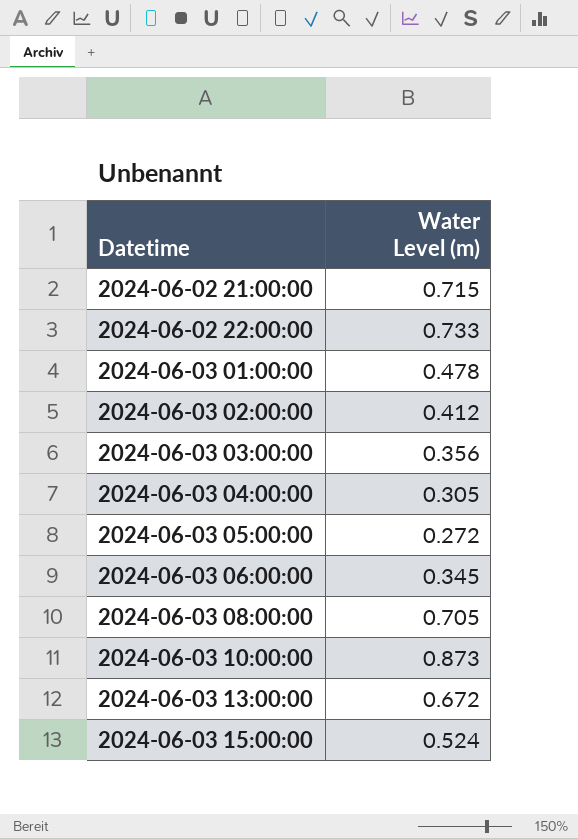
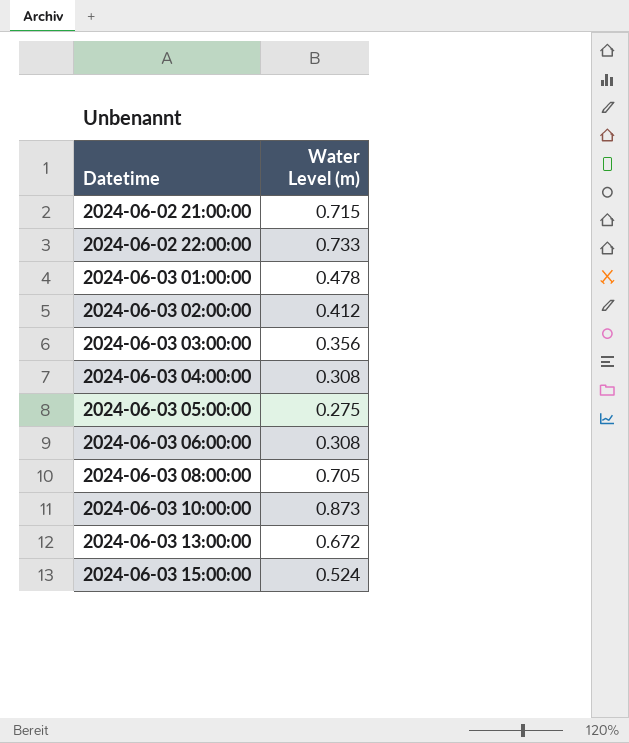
2024-06-03 04:00:00 | Water Level (m): 0.305 -> 0.308
2024-06-03 05:00:00 | Water Level (m): 0.272 -> 0.275
2024-06-03 06:00:00 | Water Level (m): 0.345 -> 0.308

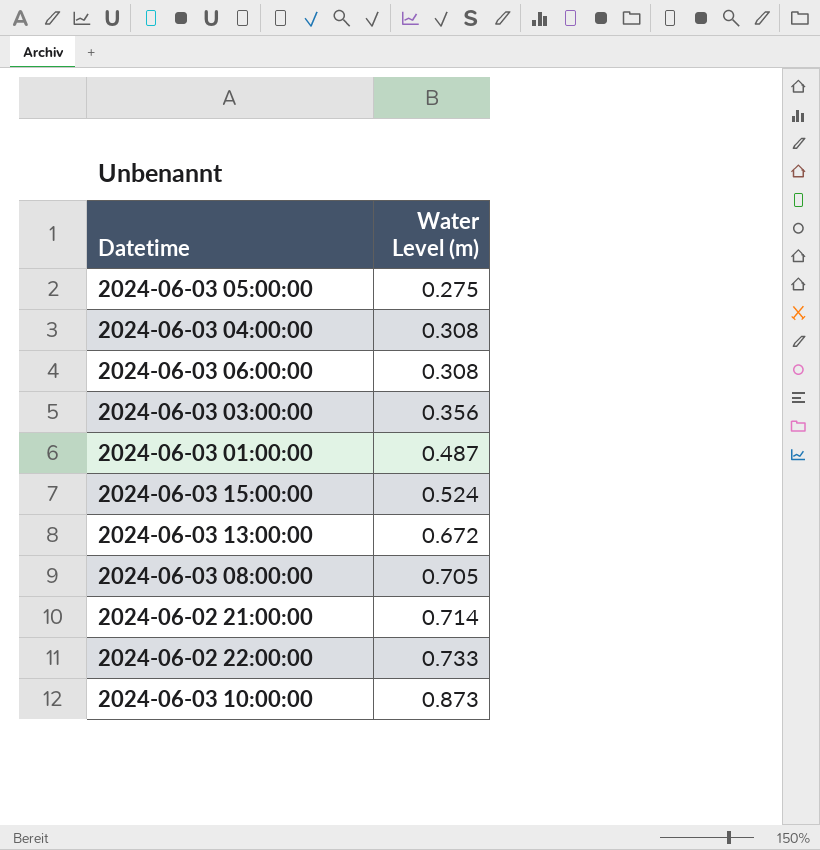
row order: Datetime ascending -> Water Level (m) ascending
row 2024-06-03 02:00:00: 0.412 -> none
2024-06-03 01:00:00 | Water Level (m): 0.478 -> 0.487
2024-06-02 21:00:00 | Water Level (m): 0.715 -> 0.714

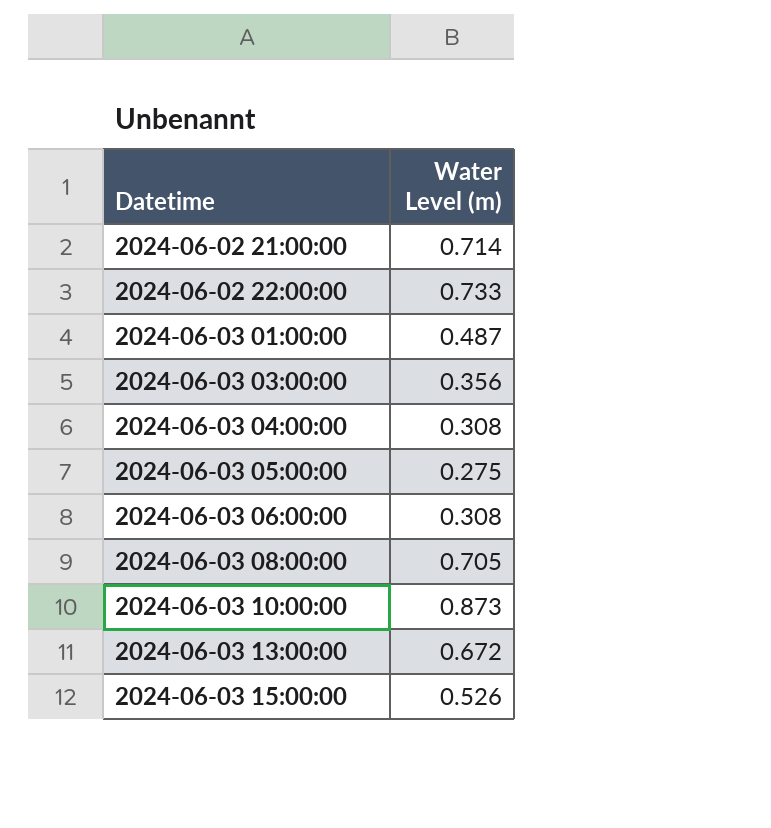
row order: Water Level (m) ascending -> Datetime ascending
2024-06-03 15:00:00 | Water Level (m): 0.524 -> 0.526

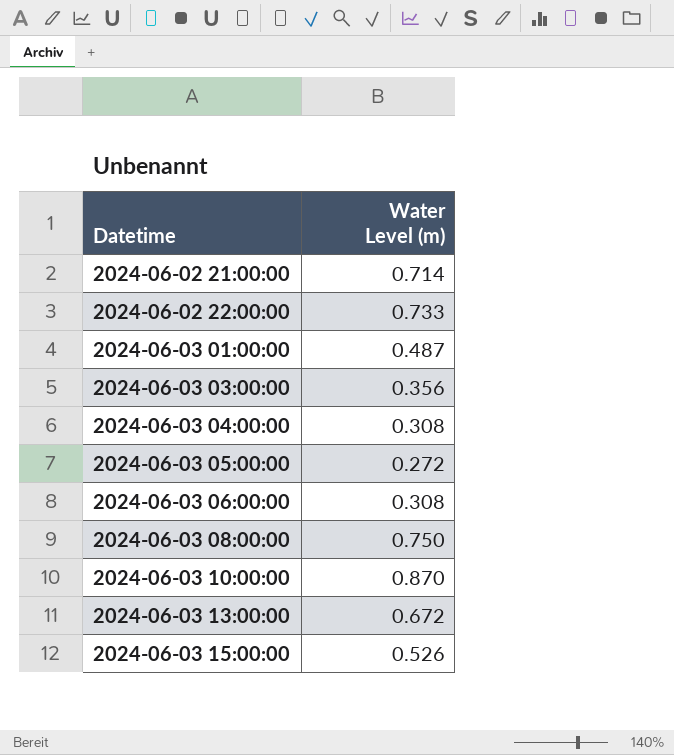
2024-06-03 05:00:00 | Water Level (m): 0.275 -> 0.272
2024-06-03 08:00:00 | Water Level (m): 0.705 -> 0.750
2024-06-03 10:00:00 | Water Level (m): 0.873 -> 0.870

